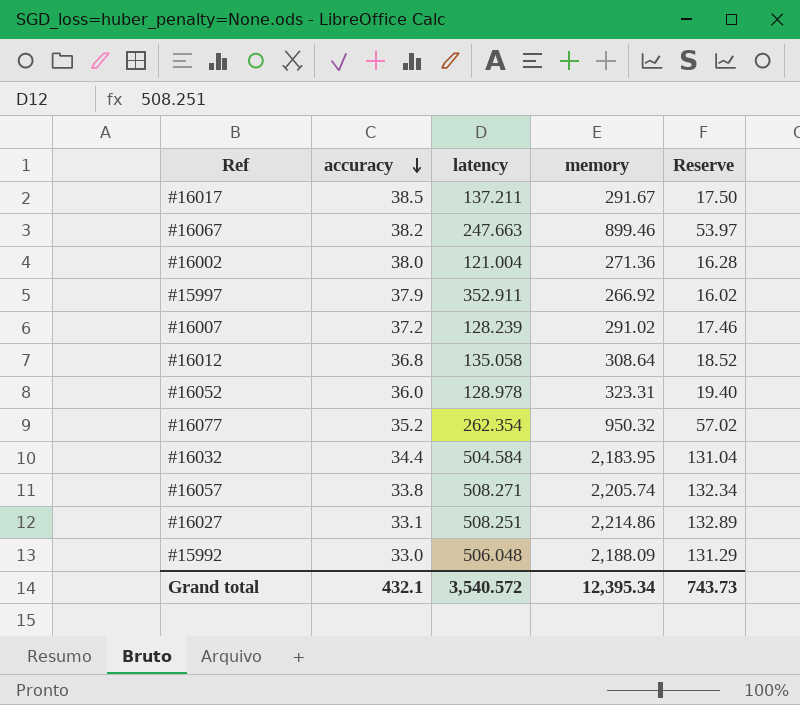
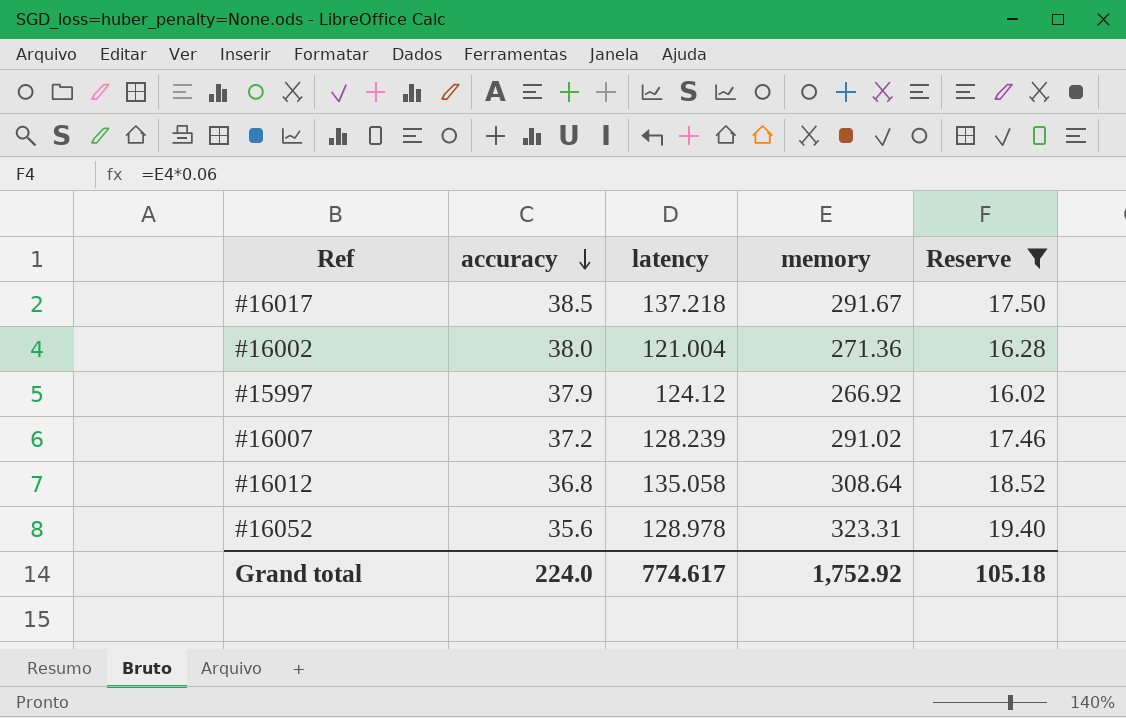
filter: none -> Reserve <= 19.40
#16017 | latency: 137.211 -> 137.218
#15997 | latency: 352.911 -> 124.12
#16052 | accuracy: 36.0 -> 35.6
Grand total | accuracy: 432.1 -> 224.0
Grand total | latency: 3,540.572 -> 774.617
Grand total | memory: 12,395.34 -> 1,752.92
Grand total | Reserve: 743.73 -> 105.18

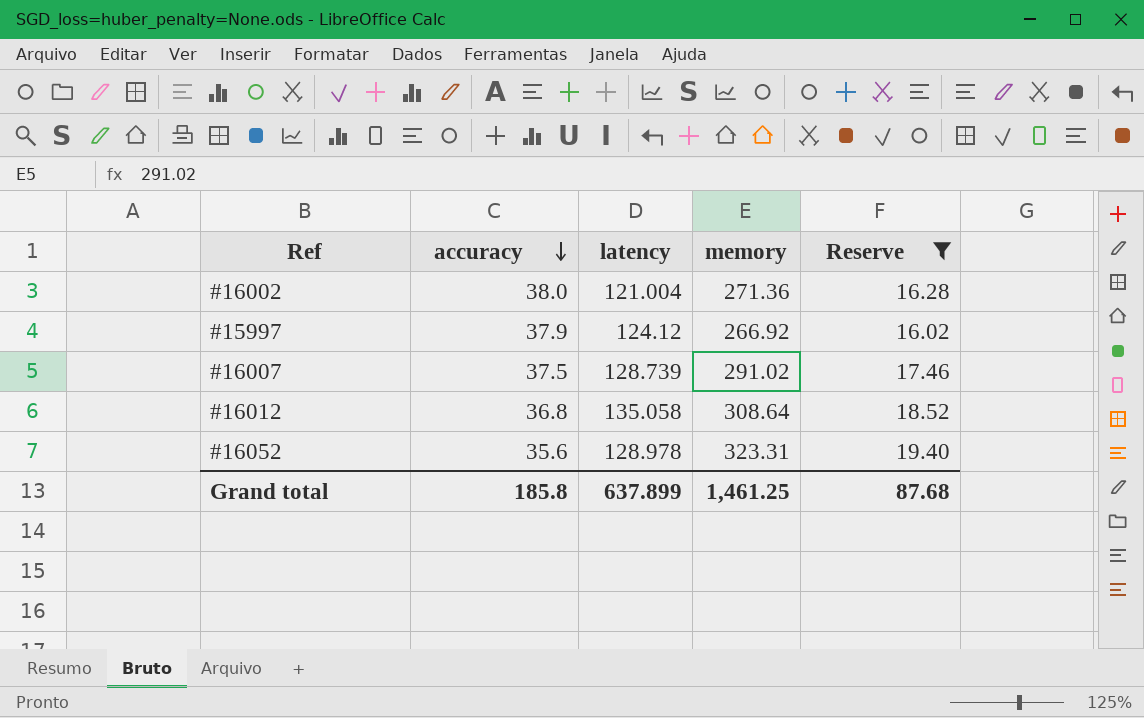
row #16017: 38.5 | 137.218 | 291.67 | 17.50 -> none
#16007 | accuracy: 37.2 -> 37.5
#16007 | latency: 128.239 -> 128.739
Grand total | accuracy: 224.0 -> 185.8
Grand total | latency: 774.617 -> 637.899
Grand total | memory: 1,752.92 -> 1,461.25
Grand total | Reserve: 105.18 -> 87.68

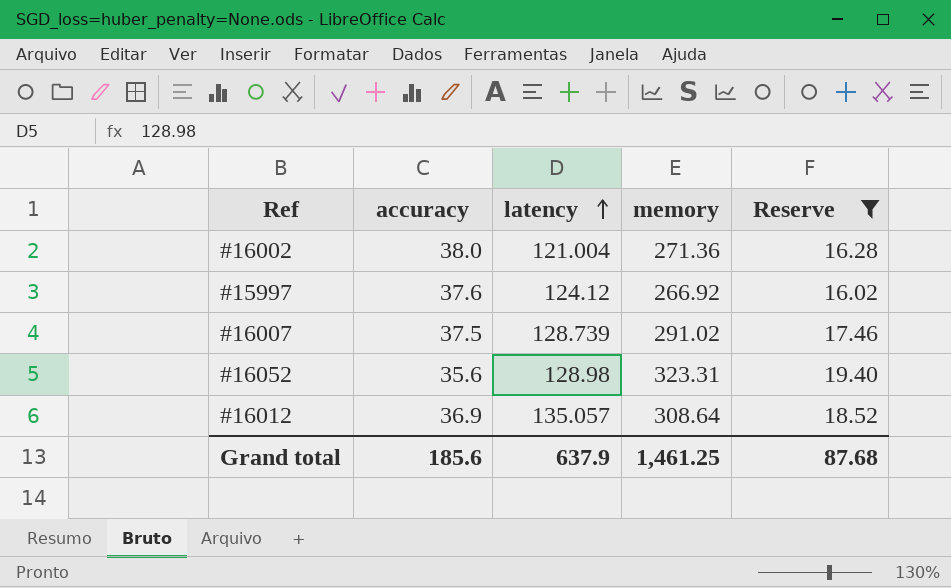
row order: accuracy descending -> latency ascending
#15997 | accuracy: 37.9 -> 37.6
#16052 | latency: 128.978 -> 128.98
#16012 | accuracy: 36.8 -> 36.9
#16012 | latency: 135.058 -> 135.057
Grand total | accuracy: 185.8 -> 185.6
Grand total | latency: 637.899 -> 637.9

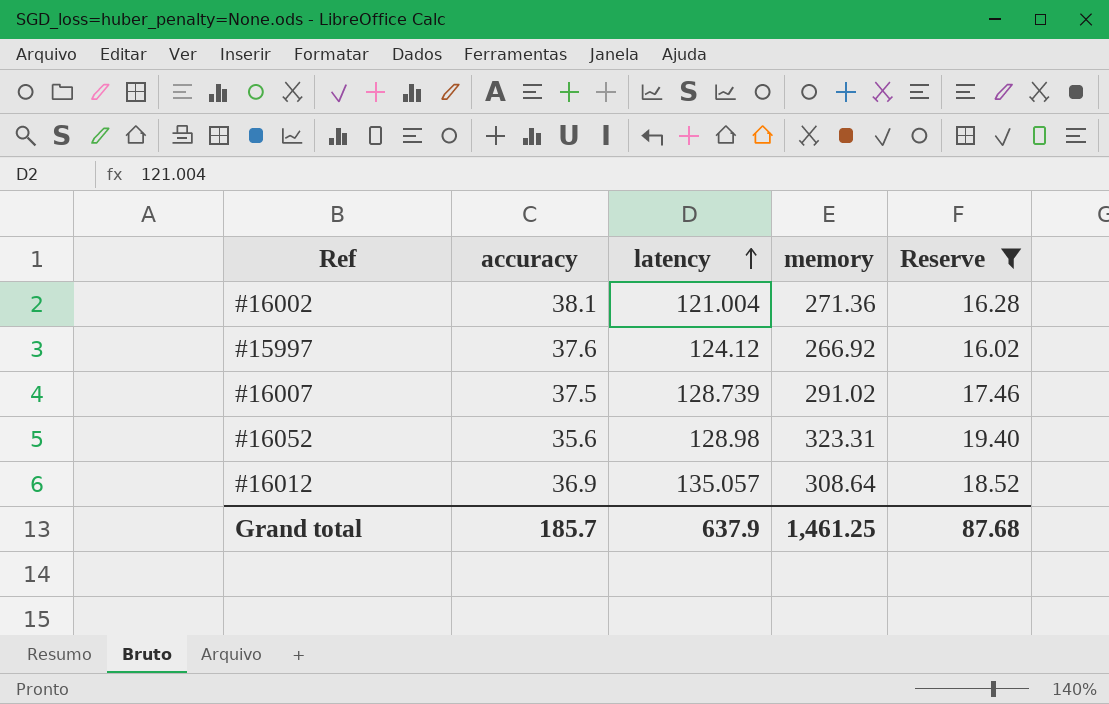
#16002 | accuracy: 38.0 -> 38.1
Grand total | accuracy: 185.6 -> 185.7

